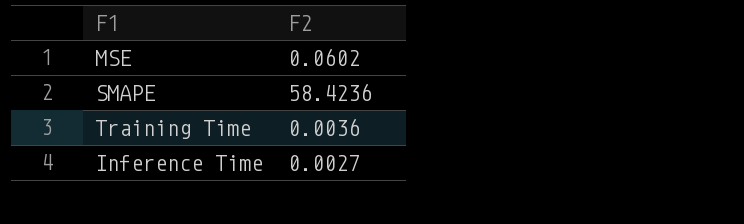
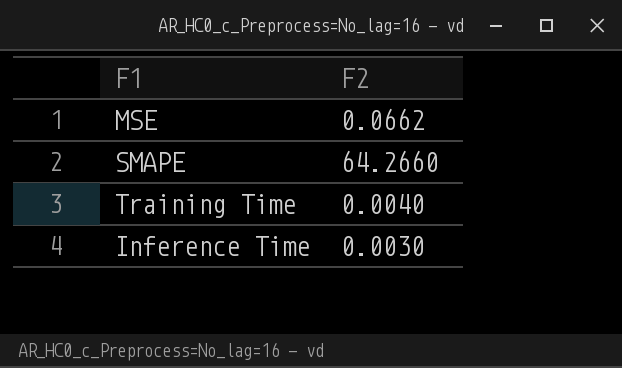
MSE | F2: 0.0602 -> 0.0662
SMAPE | F2: 58.4236 -> 64.2660
Training Time | F2: 0.0036 -> 0.0040
Inference Time | F2: 0.0027 -> 0.0030

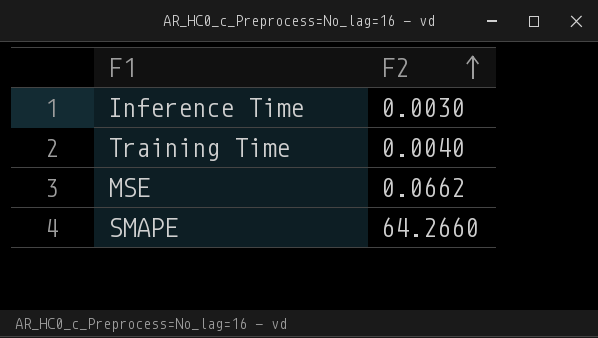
row order: none -> F2 ascending

